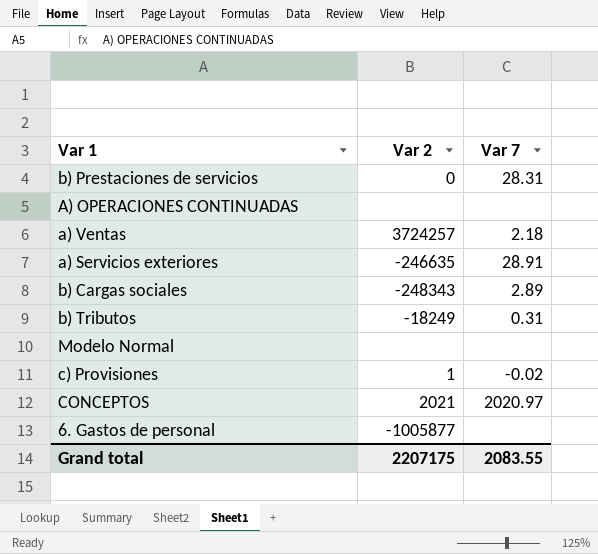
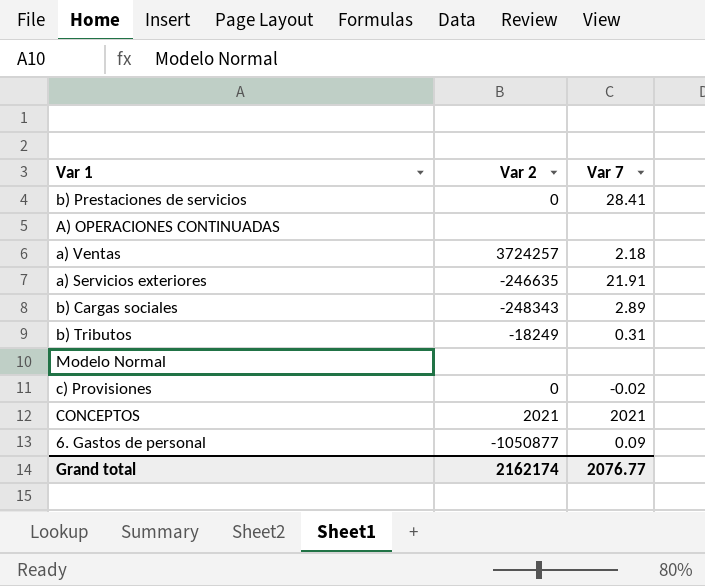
b) Prestaciones de servicios | Var 7: 28.31 -> 28.41
a) Servicios exteriores | Var 7: 28.91 -> 21.91
c) Provisiones | Var 2: 1 -> 0
CONCEPTOS | Var 7: 2020.97 -> 2021
6. Gastos de personal | Var 2: -1005877 -> -1050877
6. Gastos de personal | Var 7: none -> 0.09
Grand total | Var 2: 2207175 -> 2162174
Grand total | Var 7: 2083.55 -> 2076.77

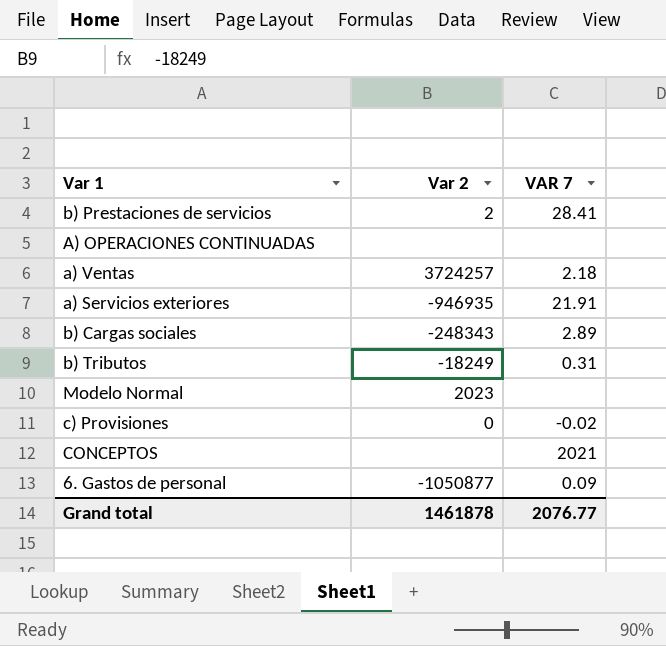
column name: Var 7 -> VAR 7
b) Prestaciones de servicios | Var 2: 0 -> 2
a) Servicios exteriores | Var 2: -246635 -> -946935
Modelo Normal | Var 2: none -> 2023
CONCEPTOS | Var 2: 2021 -> none
Grand total | Var 2: 2162174 -> 1461878

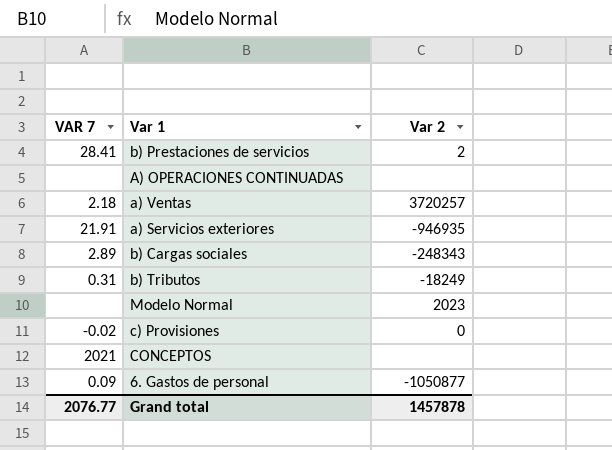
column VAR 7 | position: 3 -> 1
a) Ventas | Var 2: 3724257 -> 3720257
Grand total | Var 2: 1461878 -> 1457878

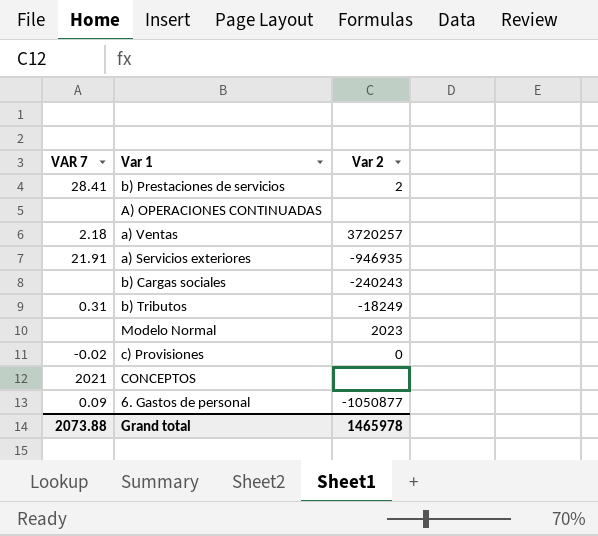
b) Cargas sociales | VAR 7: 2.89 -> none
b) Cargas sociales | Var 2: -248343 -> -240243
Grand total | VAR 7: 2076.77 -> 2073.88
Grand total | Var 2: 1457878 -> 1465978

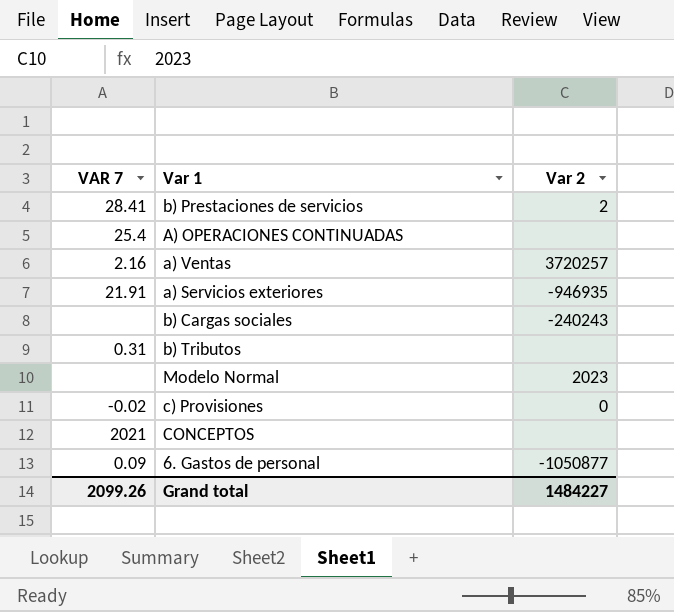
A) OPERACIONES CONTINUADAS | VAR 7: none -> 25.4
a) Ventas | VAR 7: 2.18 -> 2.16
b) Tributos | Var 2: -18249 -> none
Grand total | VAR 7: 2073.88 -> 2099.26
Grand total | Var 2: 1465978 -> 1484227

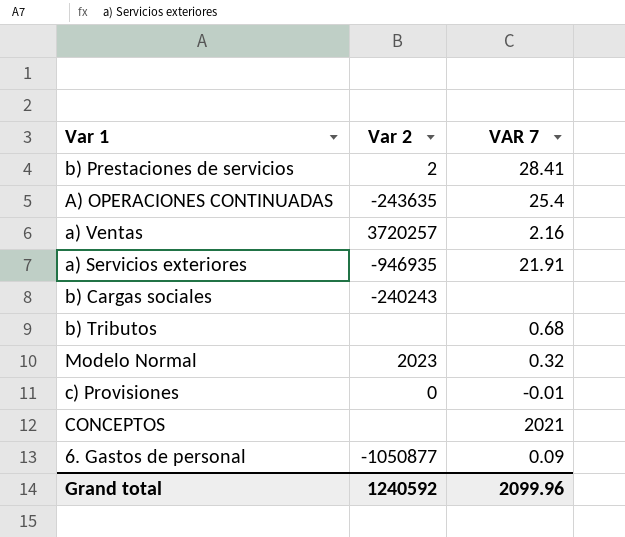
column VAR 7 | position: 1 -> 3
A) OPERACIONES CONTINUADAS | Var 2: none -> -243635
b) Tributos | VAR 7: 0.31 -> 0.68
Modelo Normal | VAR 7: none -> 0.32
c) Provisiones | VAR 7: -0.02 -> -0.01
Grand total | Var 2: 1484227 -> 1240592
Grand total | VAR 7: 2099.26 -> 2099.96

